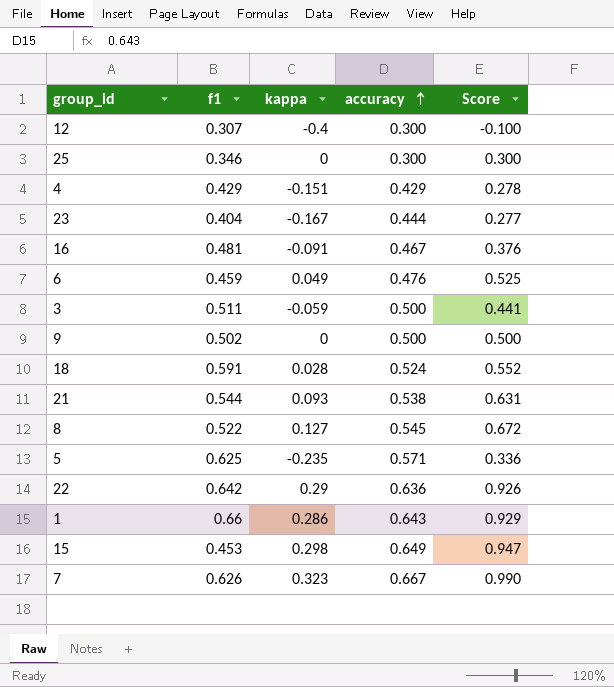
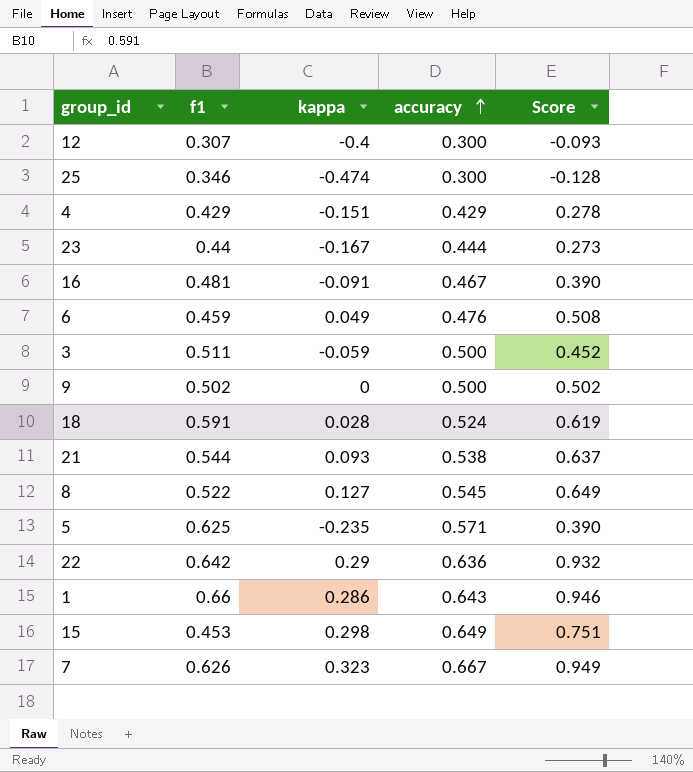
column Score | formula: [kappa] + [accuracy] -> [f1] + [kappa]
25 | kappa: 0 -> -0.474
23 | f1: 0.404 -> 0.44

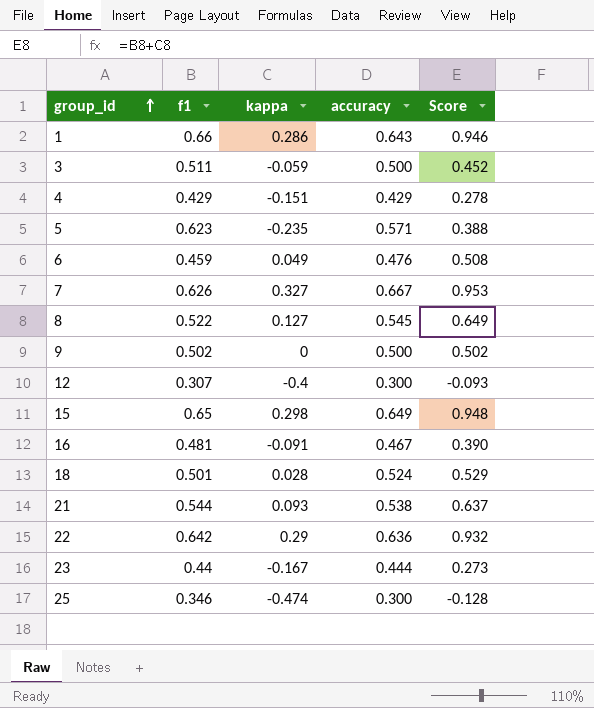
row order: accuracy ascending -> group_id ascending
5 | f1: 0.625 -> 0.623
5 | Score: 0.390 -> 0.388
7 | kappa: 0.323 -> 0.327
7 | Score: 0.949 -> 0.953
15 | f1: 0.453 -> 0.65
15 | Score: 0.751 -> 0.948
18 | f1: 0.591 -> 0.501
18 | Score: 0.619 -> 0.529

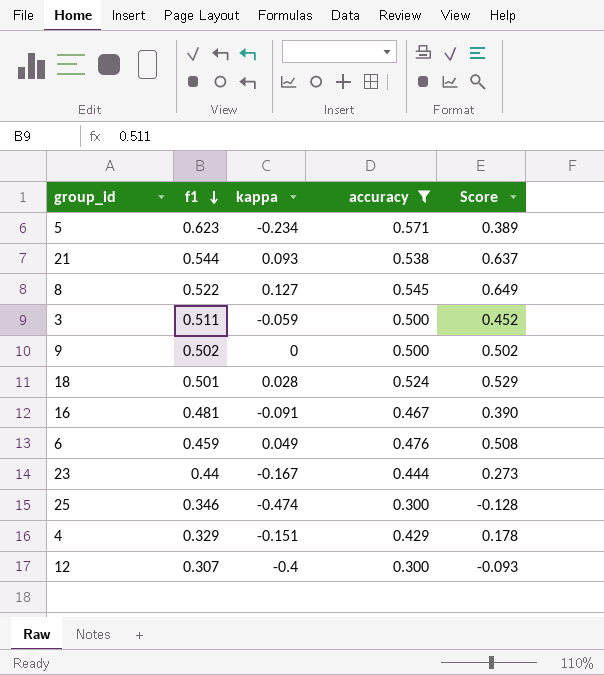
filter: none -> accuracy <= 0.571
row order: group_id ascending -> f1 descending
5 | kappa: -0.235 -> -0.234
5 | Score: 0.388 -> 0.389
4 | f1: 0.429 -> 0.329
4 | Score: 0.278 -> 0.178

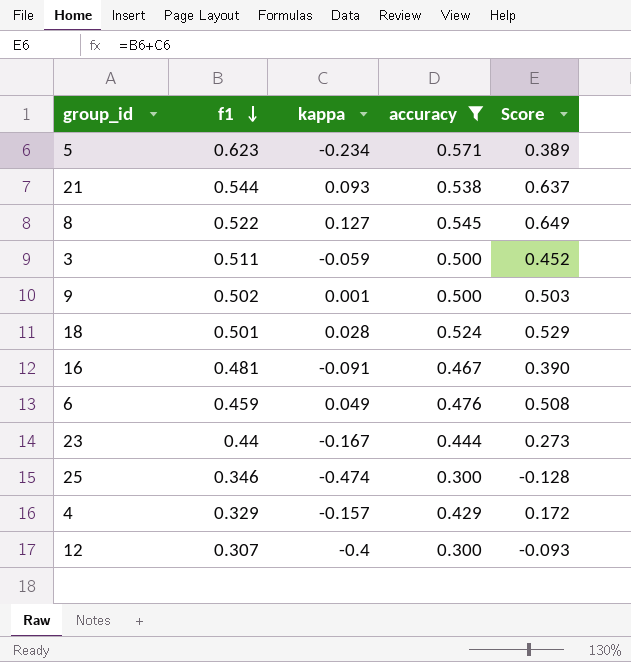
9 | kappa: 0 -> 0.001
9 | Score: 0.502 -> 0.503
4 | kappa: -0.151 -> -0.157
4 | Score: 0.178 -> 0.172

